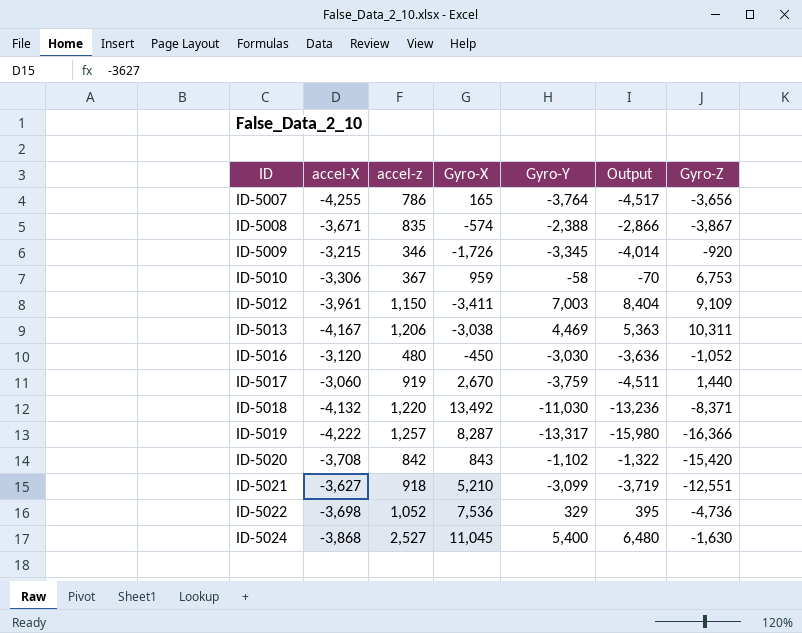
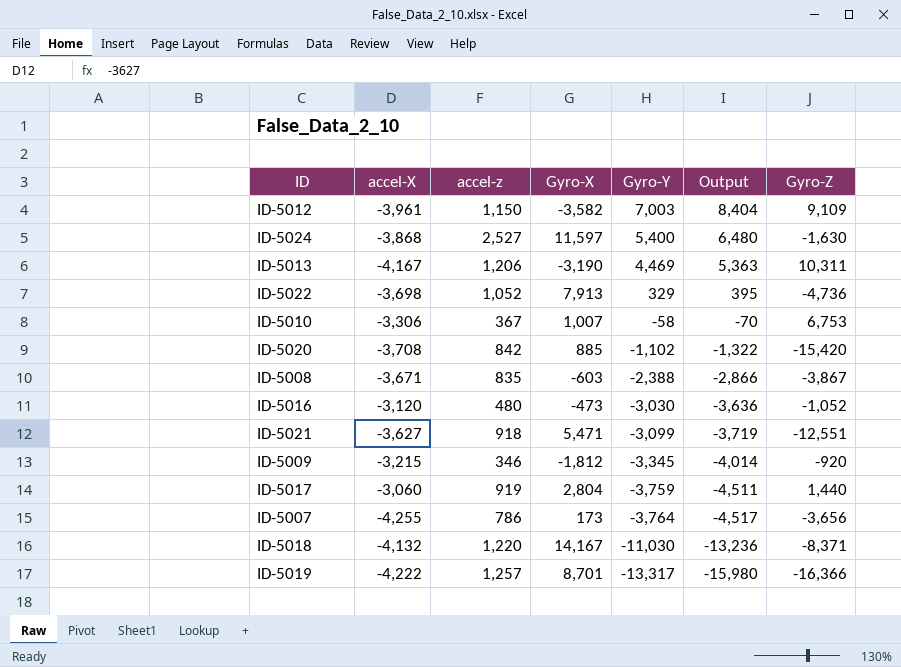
row order: ID ascending -> Gyro-Y descending
ID-5012 | Gyro-X: -3,411 -> -3,582
ID-5024 | Gyro-X: 11,045 -> 11,597
ID-5013 | Gyro-X: -3,038 -> -3,190
ID-5022 | Gyro-X: 7,536 -> 7,913
ID-5010 | Gyro-X: 959 -> 1,007
ID-5020 | Gyro-X: 843 -> 885
ID-5008 | Gyro-X: -574 -> -603
ID-5016 | Gyro-X: -450 -> -473
ID-5021 | Gyro-X: 5,210 -> 5,471
ID-5009 | Gyro-X: -1,726 -> -1,812
ID-5017 | Gyro-X: 2,670 -> 2,804
ID-5007 | Gyro-X: 165 -> 173
ID-5018 | Gyro-X: 13,492 -> 14,167
ID-5019 | Gyro-X: 8,287 -> 8,701

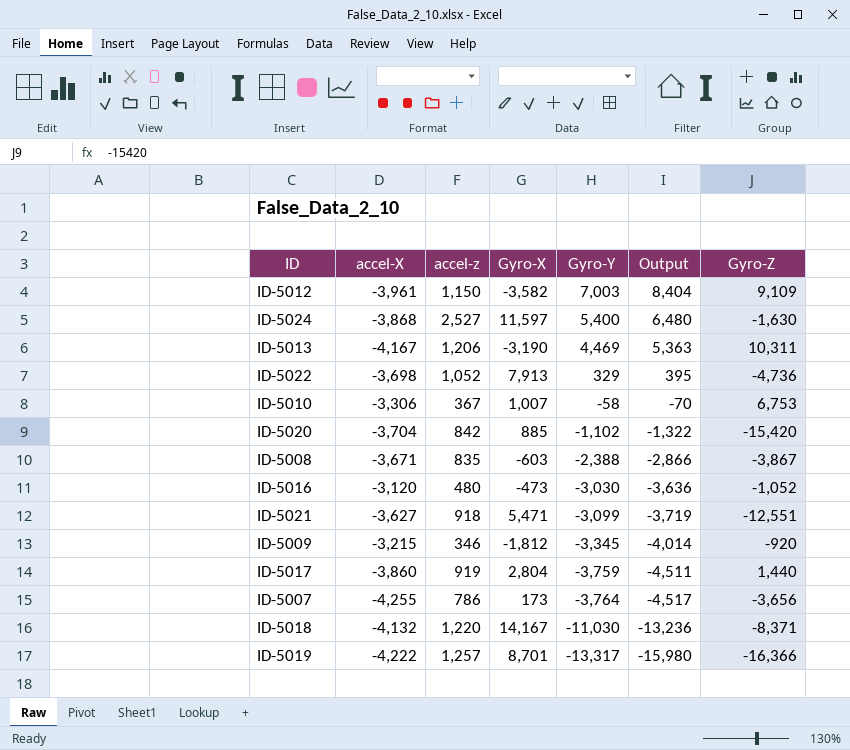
ID-5020 | accel-X: -3,708 -> -3,704
ID-5017 | accel-X: -3,060 -> -3,860

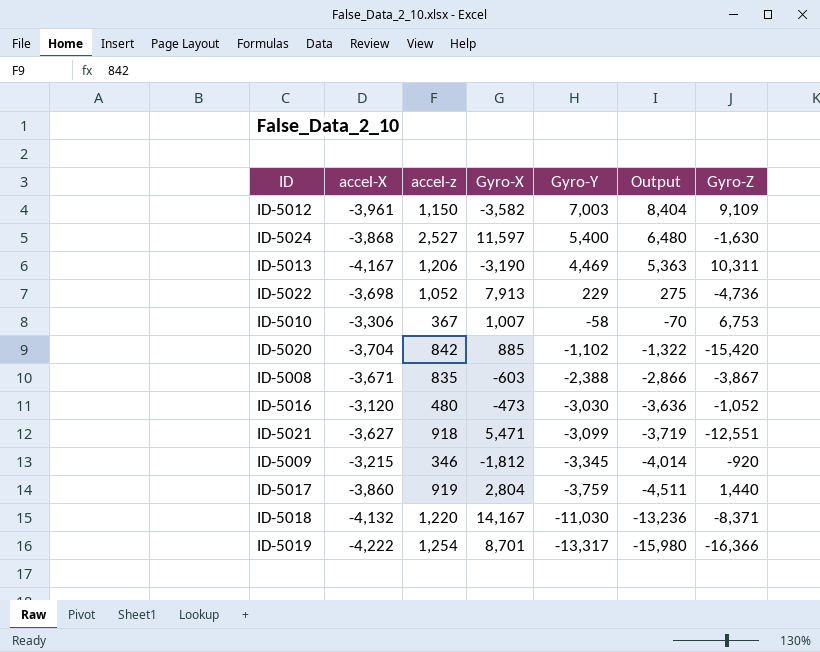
row ID-5007: -4,255 | 786 | 173 | -3,764 | -4,517 | -3,656 -> none
ID-5022 | Gyro-Y: 329 -> 229
ID-5022 | Output: 395 -> 275
ID-5019 | accel-z: 1,257 -> 1,254

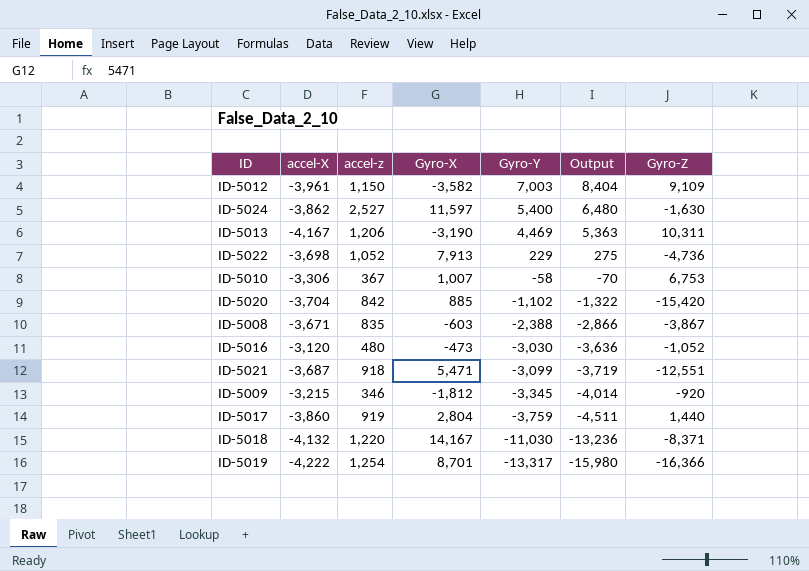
ID-5024 | accel-X: -3,868 -> -3,862
ID-5021 | accel-X: -3,627 -> -3,687

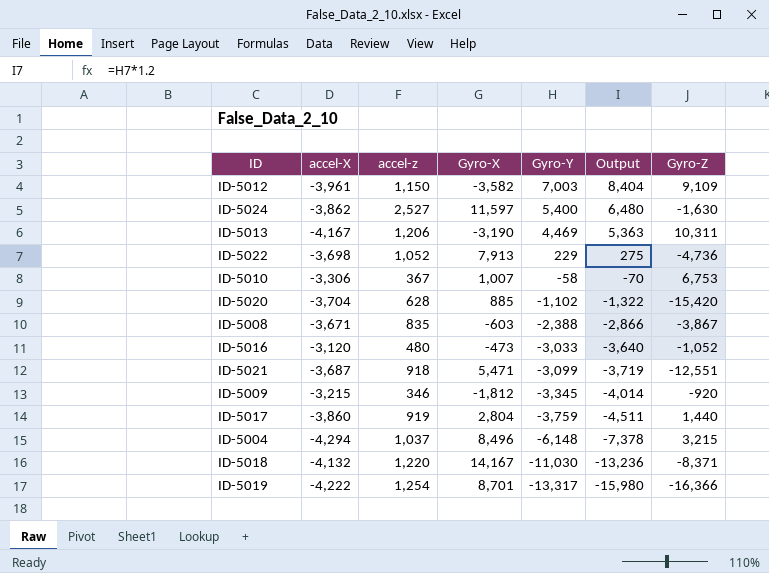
ID-5020 | accel-z: 842 -> 628
ID-5016 | Gyro-Y: -3,030 -> -3,033
ID-5016 | Output: -3,636 -> -3,640
row ID-5004: none -> -4,294 | 1,037 | 8,496 | -6,148 | -7,378 | 3,215

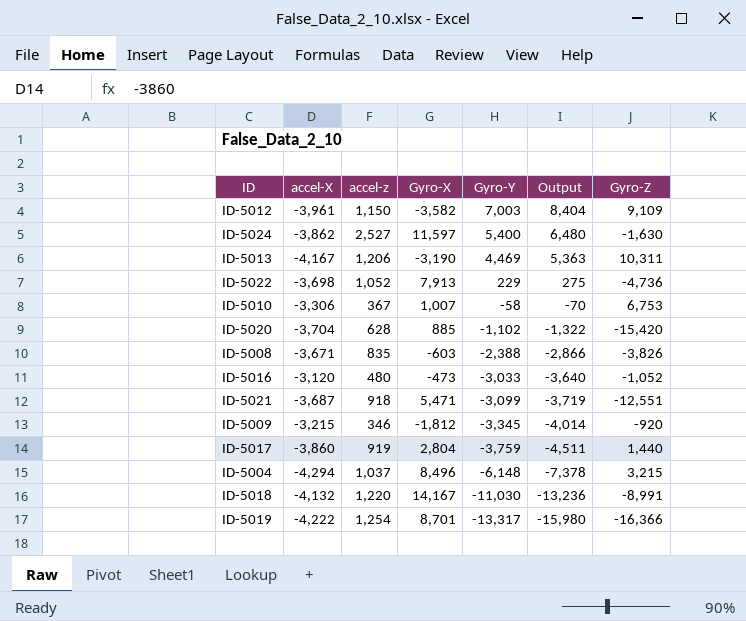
ID-5008 | Gyro-Z: -3,867 -> -3,826
ID-5018 | Gyro-Z: -8,371 -> -8,991

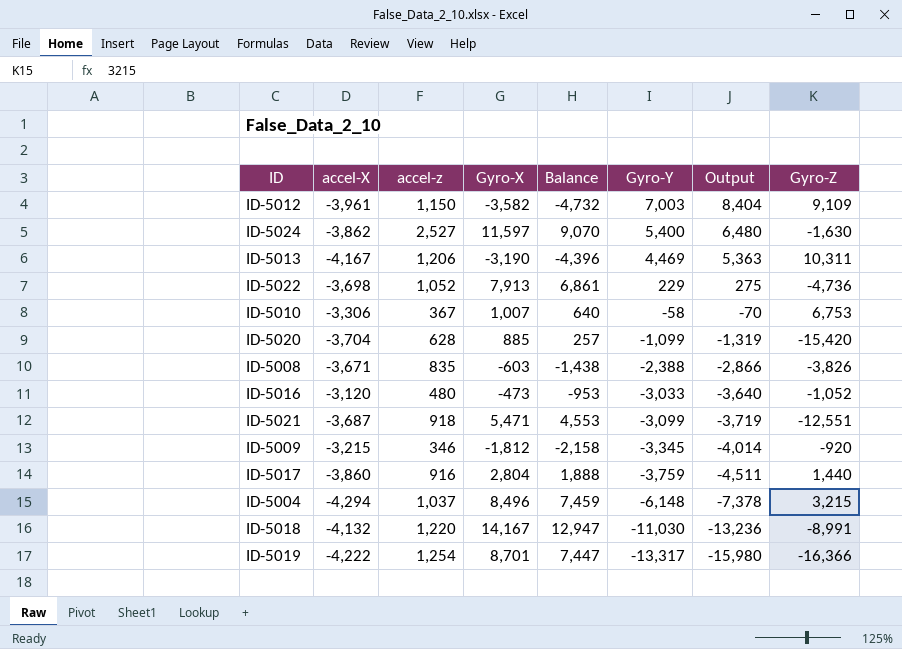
column Balance | formula: none -> [Gyro-X] - [accel-z]
ID-5020 | Gyro-Y: -1,102 -> -1,099
ID-5020 | Output: -1,322 -> -1,319
ID-5017 | accel-z: 919 -> 916

